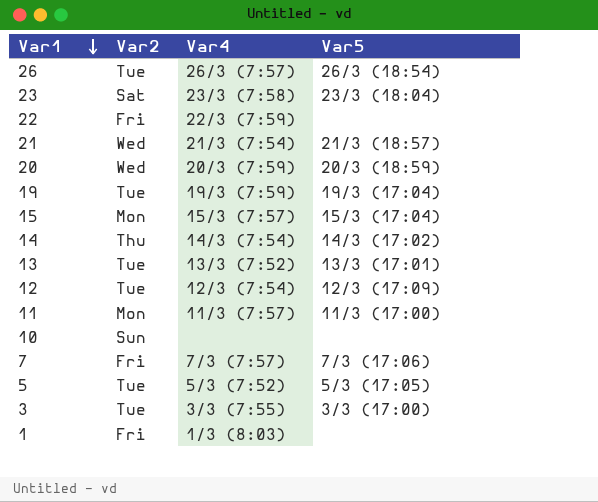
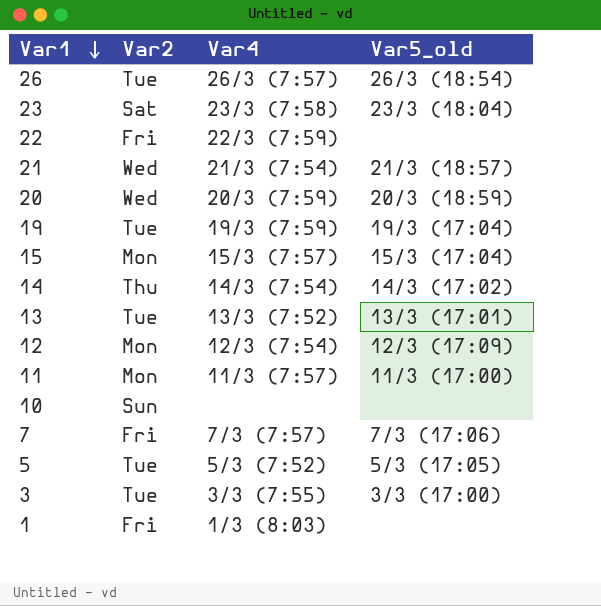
column name: Var5 -> Var5_old
12 | Var2: Tue -> Mon

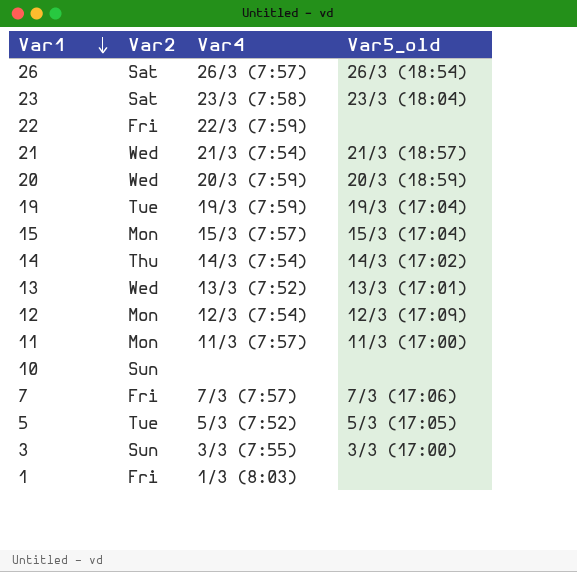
26 | Var2: Tue -> Sat
13 | Var2: Tue -> Wed
3 | Var2: Tue -> Sun

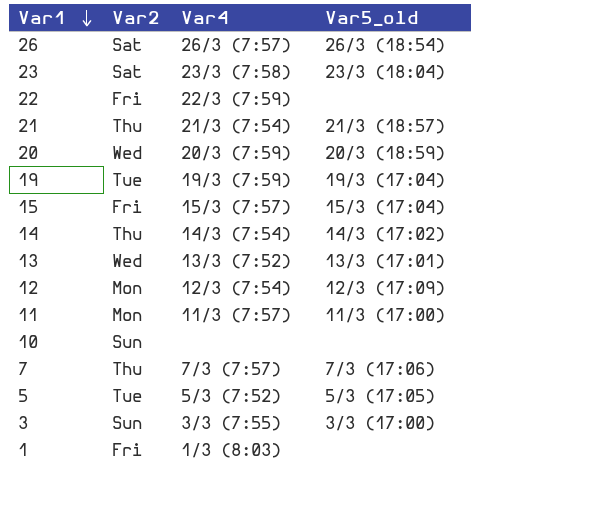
21 | Var2: Wed -> Thu
15 | Var2: Mon -> Fri
7 | Var2: Fri -> Thu

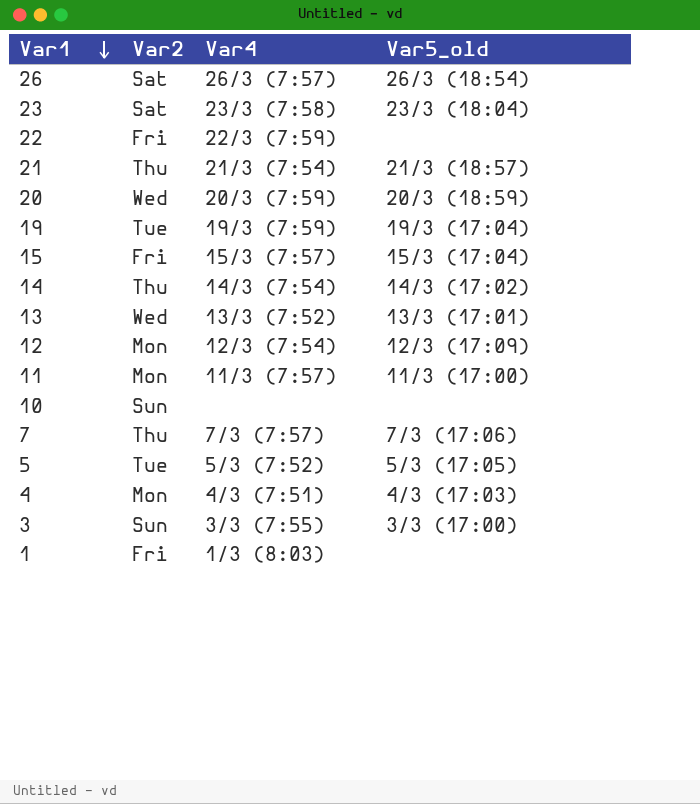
row 4: none -> Mon | 4/3 (7:51) | 4/3 (17:03)

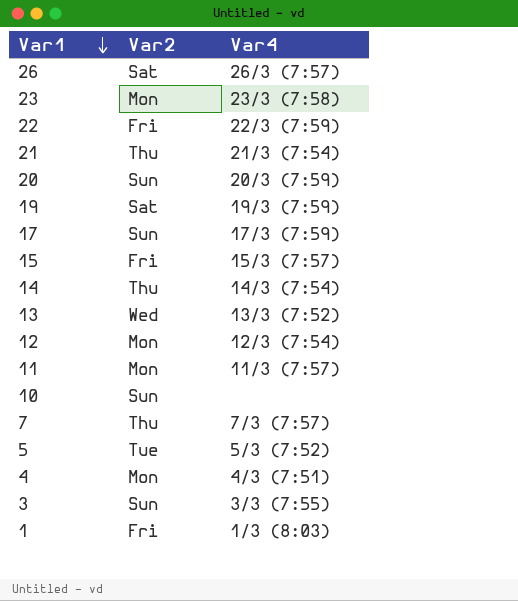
column Var5_old | position: 4 -> none
23 | Var2: Sat -> Mon
20 | Var2: Wed -> Sun
19 | Var2: Tue -> Sat
row 17: none -> Sun | 17/3 (7:59)

